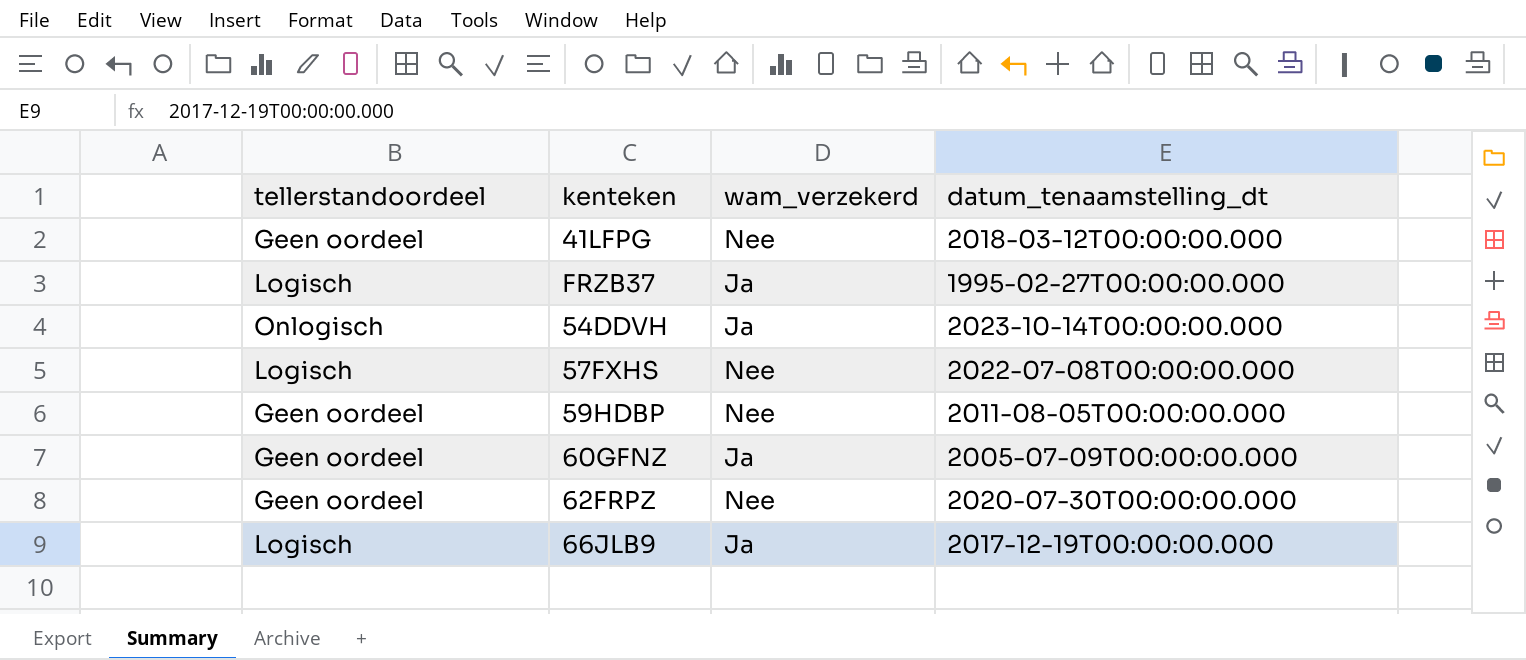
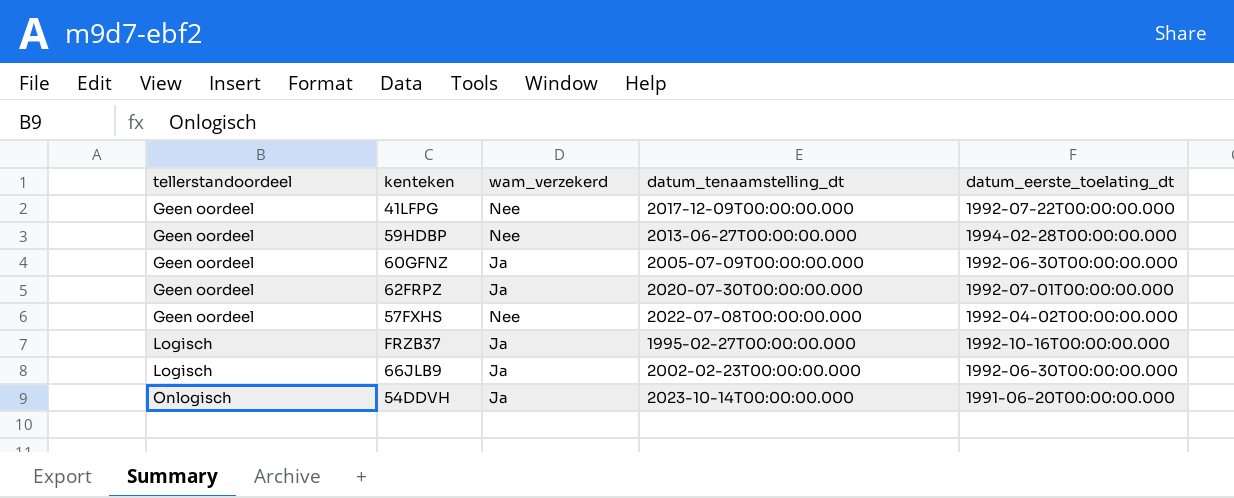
row order: none -> tellerstandoordeel ascending
column datum_eerste_toelating_dt | position: none -> 5
41LFPG | datum_tenaamstelling_dt: 2018-03-12T00:00:00.000 -> 2017-12-09T00:00:00.000
59HDBP | datum_tenaamstelling_dt: 2011-08-05T00:00:00.000 -> 2013-06-27T00:00:00.000
62FRPZ | wam_verzekerd: Nee -> Ja
57FXHS | tellerstandoordeel: Logisch -> Geen oordeel
66JLB9 | datum_tenaamstelling_dt: 2017-12-19T00:00:00.000 -> 2002-02-23T00:00:00.000

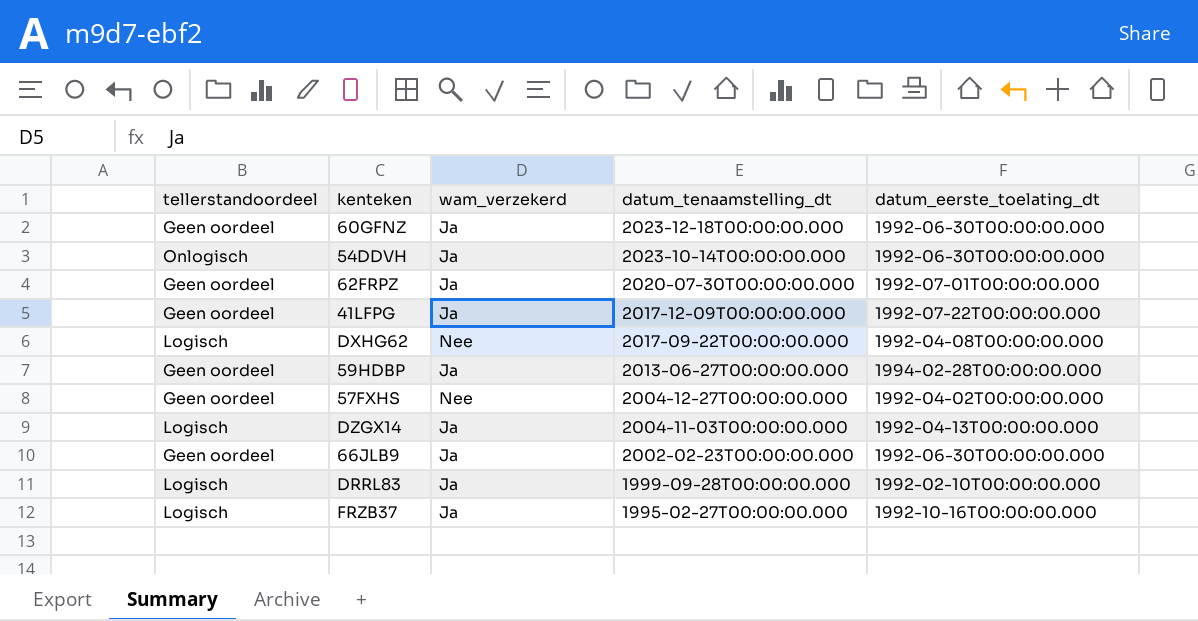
row order: tellerstandoordeel ascending -> datum_tenaamstelling_dt descending
60GFNZ | datum_tenaamstelling_dt: 2005-07-09T00:00:00.000 -> 2023-12-18T00:00:00.000
54DDVH | datum_eerste_toelating_dt: 1991-06-20T00:00:00.000 -> 1992-06-30T00:00:00.000
41LFPG | wam_verzekerd: Nee -> Ja
row DXHG62: none -> Logisch | Nee | 2017-09-22T00:00:00.000 | 1992-04-08T00:00:00.000
59HDBP | wam_verzekerd: Nee -> Ja
57FXHS | datum_tenaamstelling_dt: 2022-07-08T00:00:00.000 -> 2004-12-27T00:00:00.000
row DZGX14: none -> Logisch | Ja | 2004-11-03T00:00:00.000 | 1992-04-13T00:00:00.000
66JLB9 | tellerstandoordeel: Logisch -> Geen oordeel
row DRRL83: none -> Logisch | Ja | 1999-09-28T00:00:00.000 | 1992-02-10T00:00:00.000

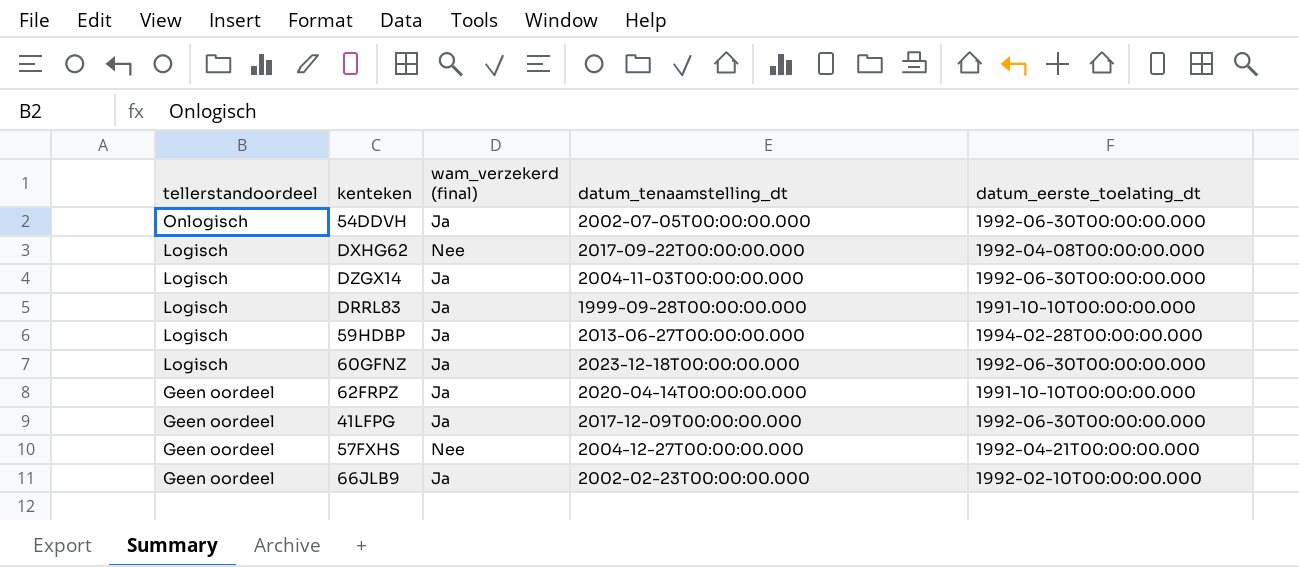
row order: datum_tenaamstelling_dt descending -> tellerstandoordeel descending
column name: wam_verzekerd -> wam_verzekerd (final)
row FRZB37: Logisch | Ja | 1995-02-27T00:00:00.000 | 1992-10-16T00:00:00.000 -> none
54DDVH | datum_tenaamstelling_dt: 2023-10-14T00:00:00.000 -> 2002-07-05T00:00:00.000
DZGX14 | datum_eerste_toelating_dt: 1992-04-13T00:00:00.000 -> 1992-06-30T00:00:00.000
DRRL83 | datum_eerste_toelating_dt: 1992-02-10T00:00:00.000 -> 1991-10-10T00:00:00.000
59HDBP | tellerstandoordeel: Geen oordeel -> Logisch
60GFNZ | tellerstandoordeel: Geen oordeel -> Logisch
62FRPZ | datum_tenaamstelling_dt: 2020-07-30T00:00:00.000 -> 2020-04-14T00:00:00.000
62FRPZ | datum_eerste_toelating_dt: 1992-07-01T00:00:00.000 -> 1991-10-10T00:00:00.000
41LFPG | datum_eerste_toelating_dt: 1992-07-22T00:00:00.000 -> 1992-06-30T00:00:00.000
57FXHS | datum_eerste_toelating_dt: 1992-04-02T00:00:00.000 -> 1992-04-21T00:00:00.000
66JLB9 | datum_eerste_toelating_dt: 1992-06-30T00:00:00.000 -> 1992-02-10T00:00:00.000

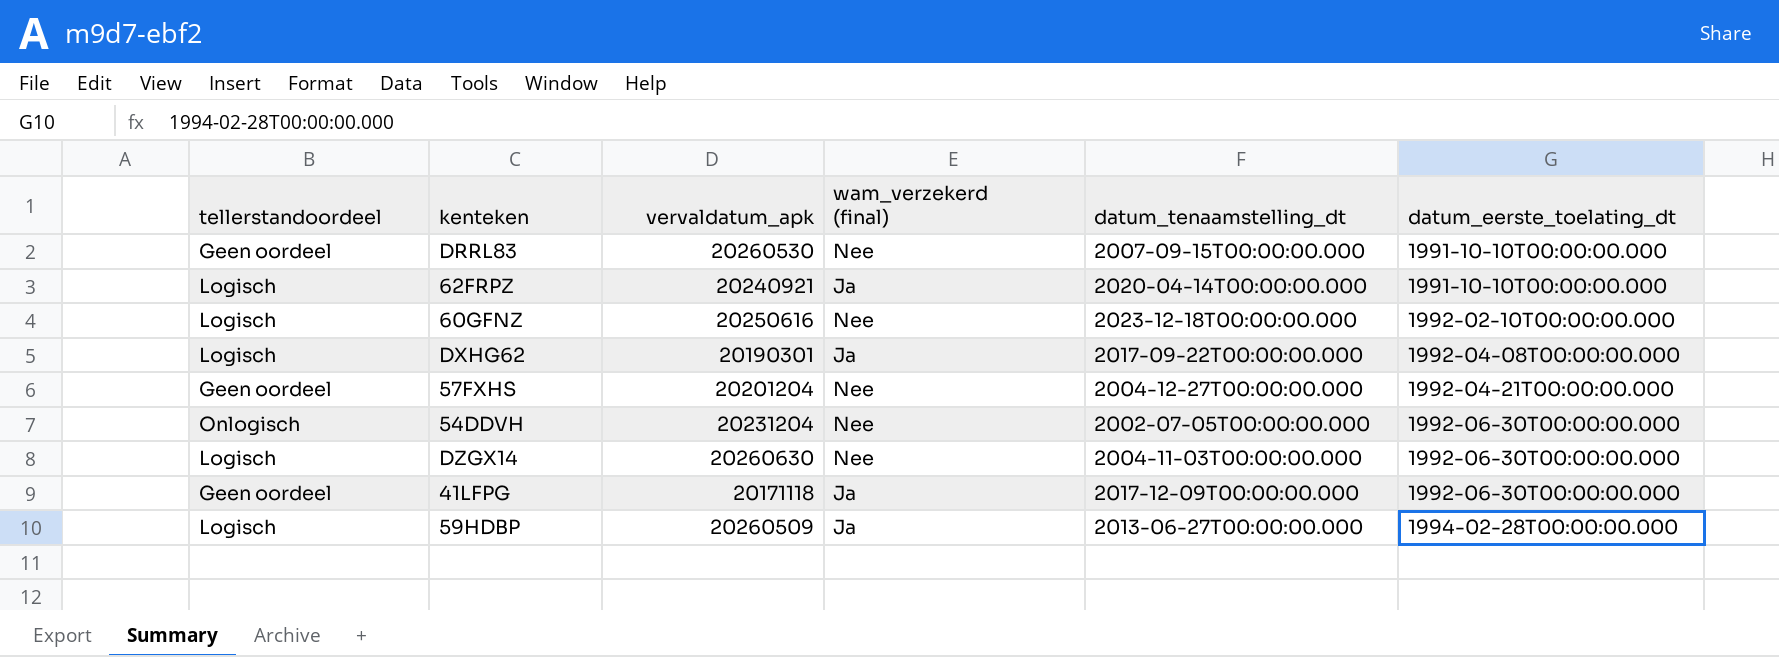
row order: tellerstandoordeel descending -> datum_eerste_toelating_dt ascending
column vervaldatum_apk | position: none -> 3
row 66JLB9: Geen oordeel | Ja | 2002-02-23T00:00:00.000 | 1992-02-10T00:00:00.000 -> none
DRRL83 | tellerstandoordeel: Logisch -> Geen oordeel
DRRL83 | wam_verzekerd (final): Ja -> Nee
DRRL83 | datum_tenaamstelling_dt: 1999-09-28T00:00:00.000 -> 2007-09-15T00:00:00.000
62FRPZ | tellerstandoordeel: Geen oordeel -> Logisch
60GFNZ | wam_verzekerd (final): Ja -> Nee
60GFNZ | datum_eerste_toelating_dt: 1992-06-30T00:00:00.000 -> 1992-02-10T00:00:00.000
DXHG62 | wam_verzekerd (final): Nee -> Ja
54DDVH | wam_verzekerd (final): Ja -> Nee
DZGX14 | wam_verzekerd (final): Ja -> Nee

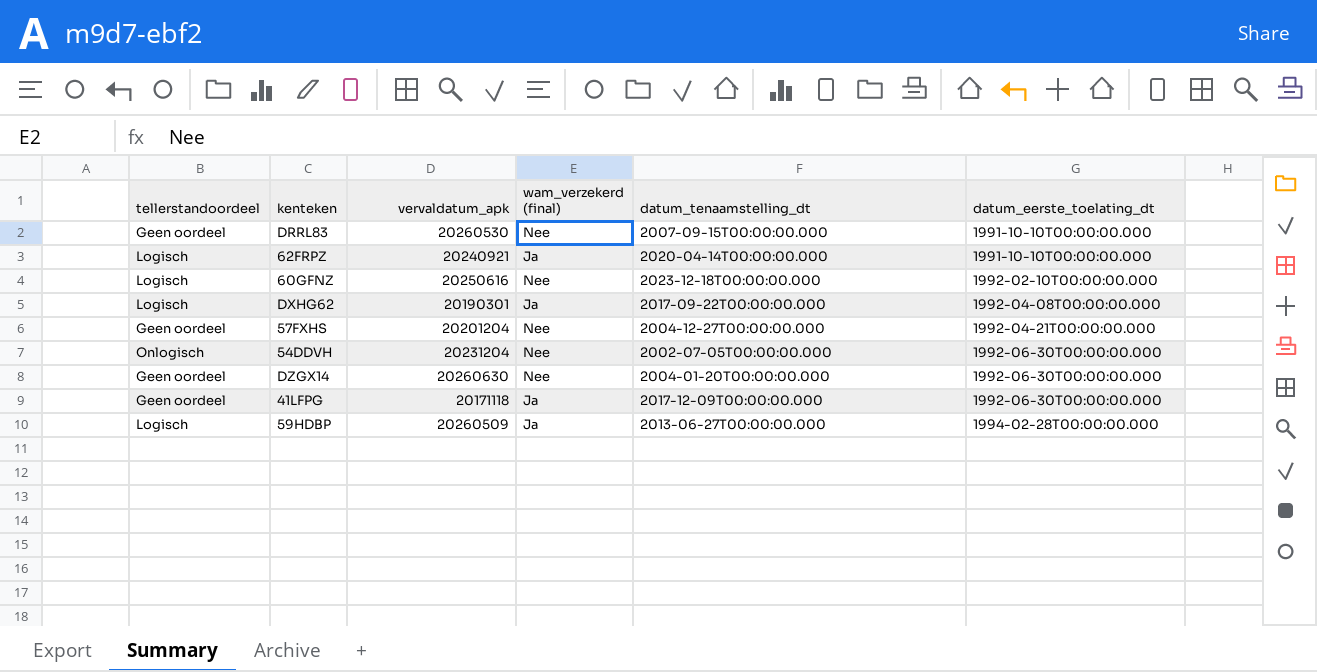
DZGX14 | tellerstandoordeel: Logisch -> Geen oordeel
DZGX14 | datum_tenaamstelling_dt: 2004-11-03T00:00:00.000 -> 2004-01-20T00:00:00.000

